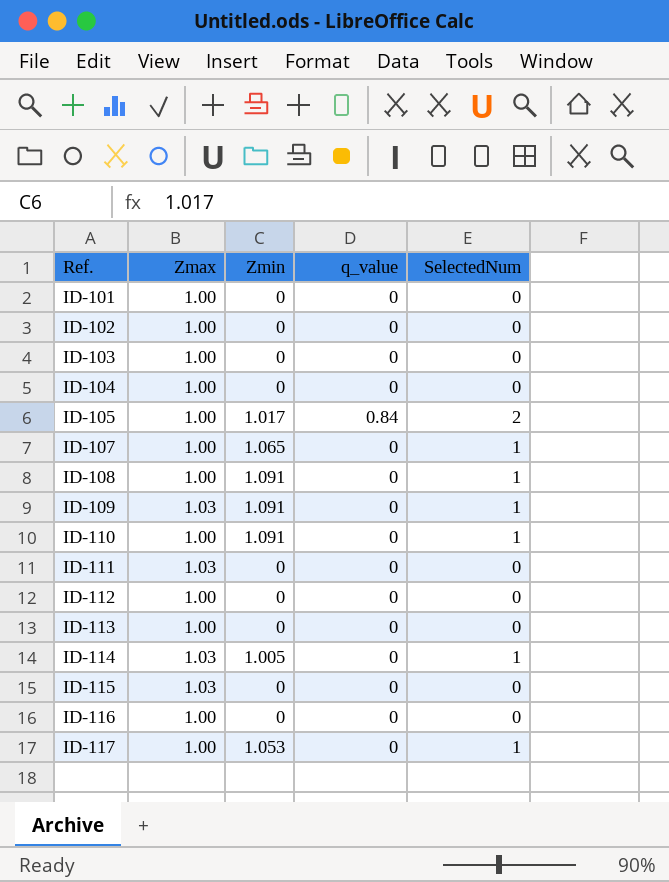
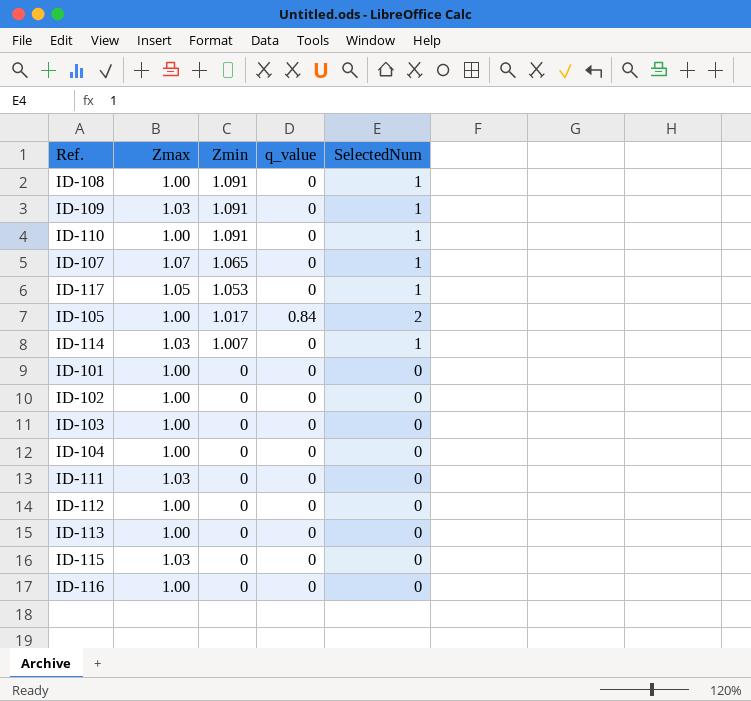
row order: Ref. ascending -> Zmin descending
ID-107 | Zmax: 1.00 -> 1.07
ID-117 | Zmax: 1.00 -> 1.05
ID-114 | Zmin: 1.005 -> 1.007

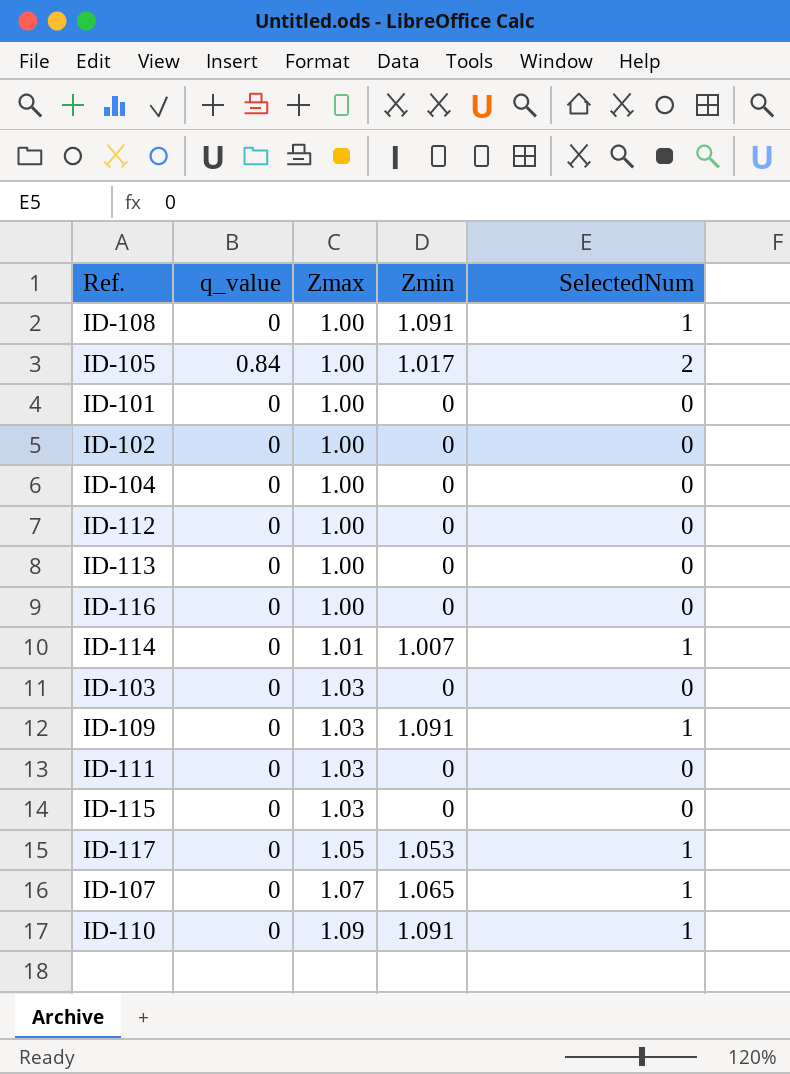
row order: Zmin descending -> Zmax ascending
column q_value | position: 4 -> 2
ID-114 | Zmax: 1.03 -> 1.01
ID-103 | Zmax: 1.00 -> 1.03
ID-110 | Zmax: 1.00 -> 1.09

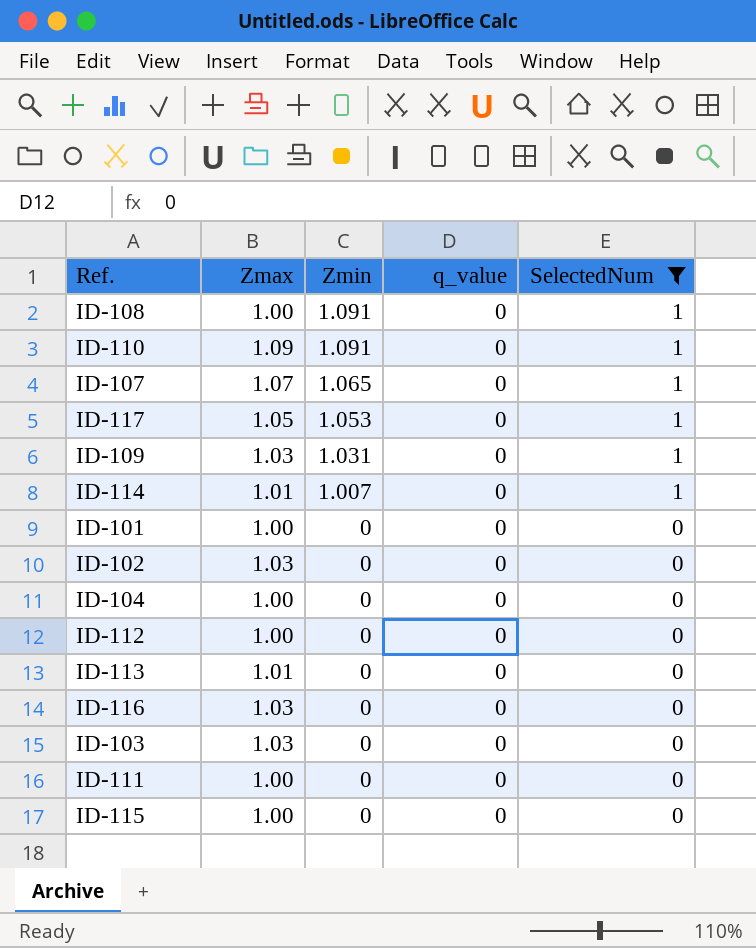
filter: none -> SelectedNum != 2
row order: Zmax ascending -> Zmin descending
column q_value | position: 2 -> 4
ID-109 | Zmin: 1.091 -> 1.031
ID-102 | Zmax: 1.00 -> 1.03
ID-113 | Zmax: 1.00 -> 1.01
ID-116 | Zmax: 1.00 -> 1.03
ID-111 | Zmax: 1.03 -> 1.00
ID-115 | Zmax: 1.03 -> 1.00

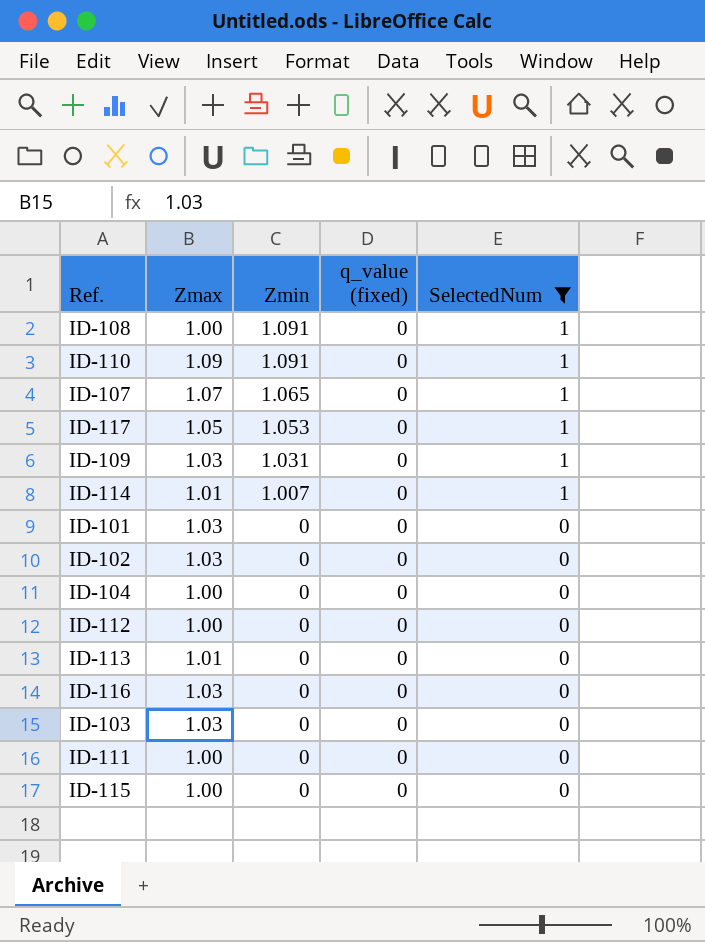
column name: q_value -> q_value (fixed)
ID-101 | Zmax: 1.00 -> 1.03

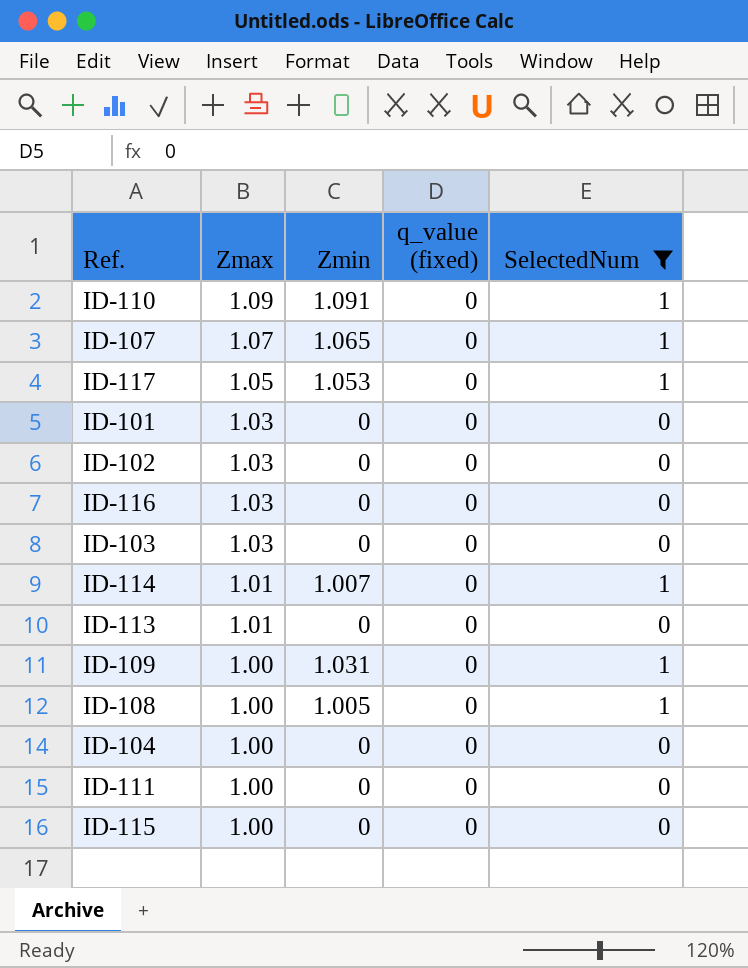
row order: Zmin descending -> Zmax descending
row ID-112: 1.00 | 0 | 0 | 0 -> none
ID-109 | Zmax: 1.03 -> 1.00
ID-108 | Zmin: 1.091 -> 1.005

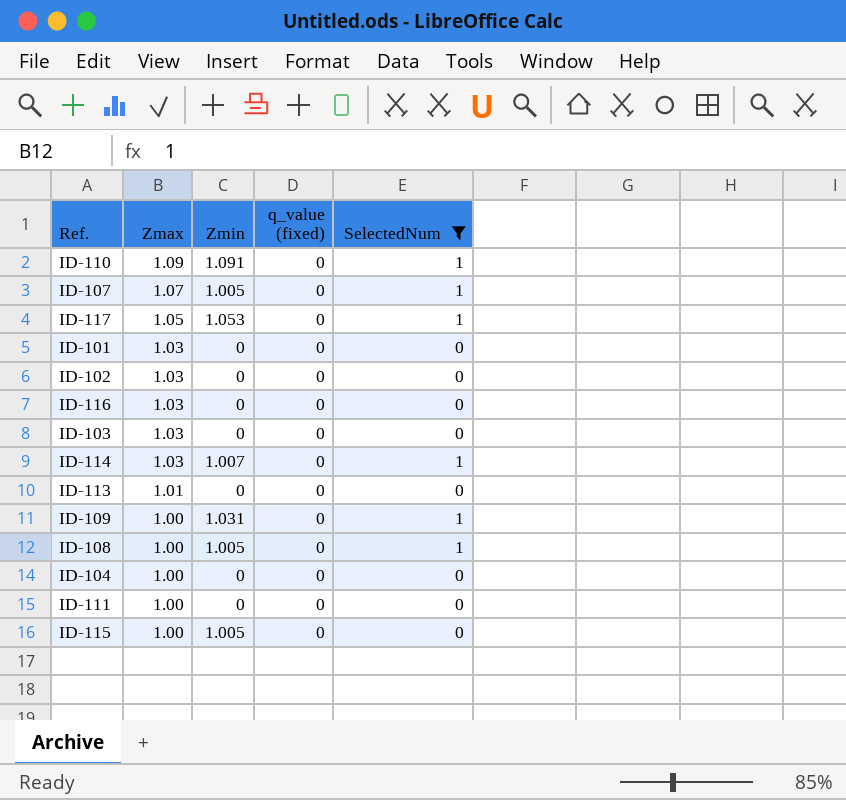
ID-107 | Zmin: 1.065 -> 1.005
ID-114 | Zmax: 1.01 -> 1.03
ID-115 | Zmin: 0 -> 1.005

